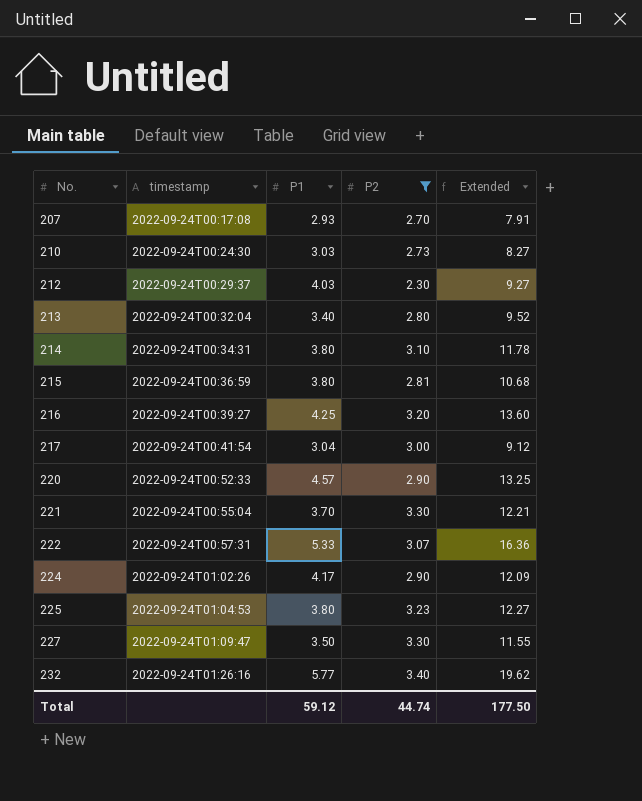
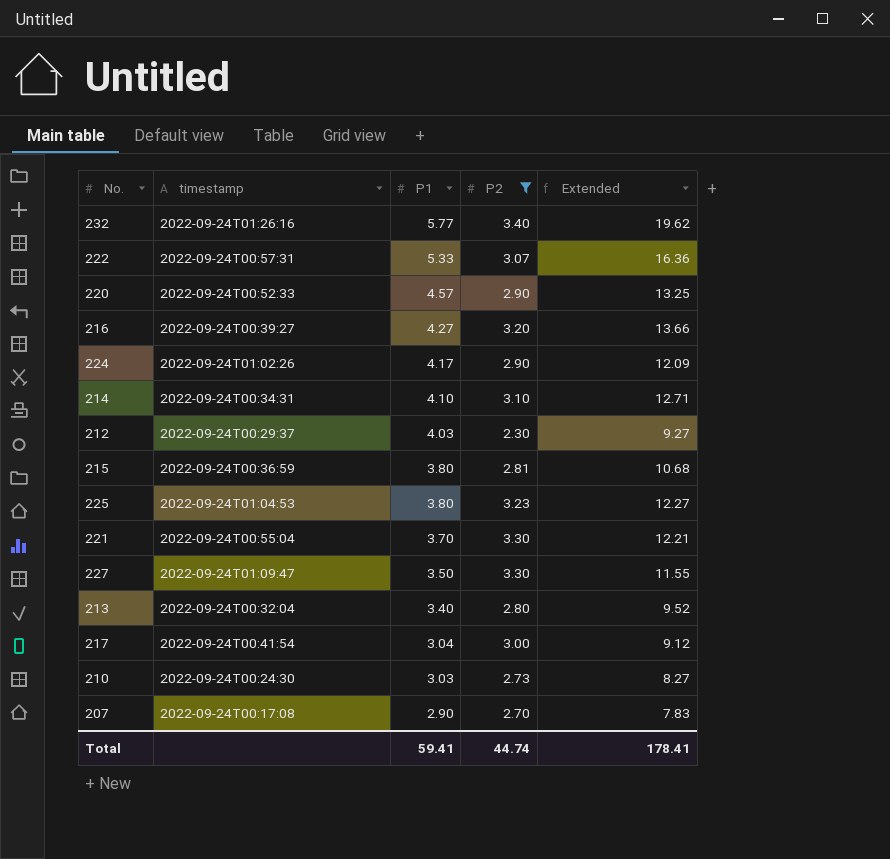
row order: No. ascending -> P1 descending
216 | P1: 4.25 -> 4.27
216 | Extended: 13.60 -> 13.66
214 | P1: 3.80 -> 4.10
214 | Extended: 11.78 -> 12.71
207 | P1: 2.93 -> 2.90
207 | Extended: 7.91 -> 7.83
Total | P1: 59.12 -> 59.41
Total | Extended: 177.50 -> 178.41

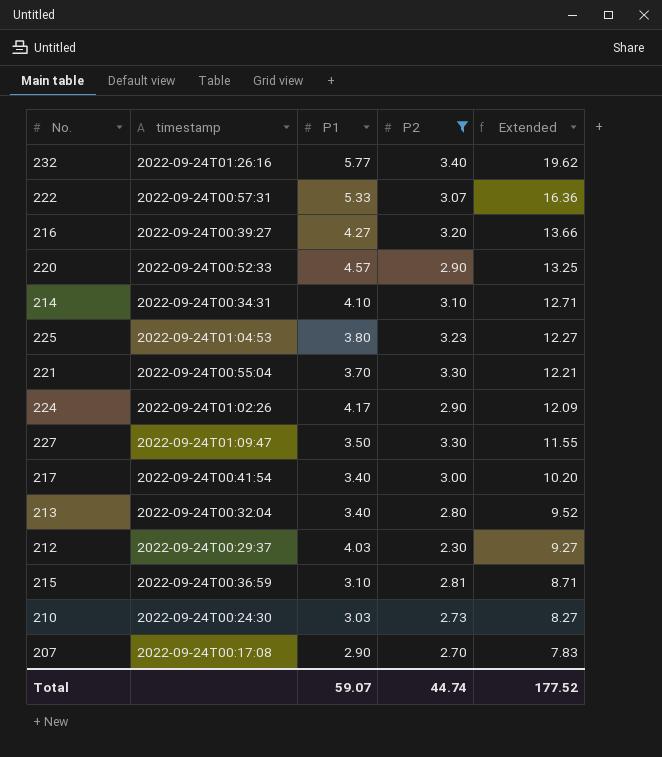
row order: P1 descending -> Extended descending
217 | P1: 3.04 -> 3.40
217 | Extended: 9.12 -> 10.20
215 | P1: 3.80 -> 3.10
215 | Extended: 10.68 -> 8.71
Total | P1: 59.41 -> 59.07
Total | Extended: 178.41 -> 177.52

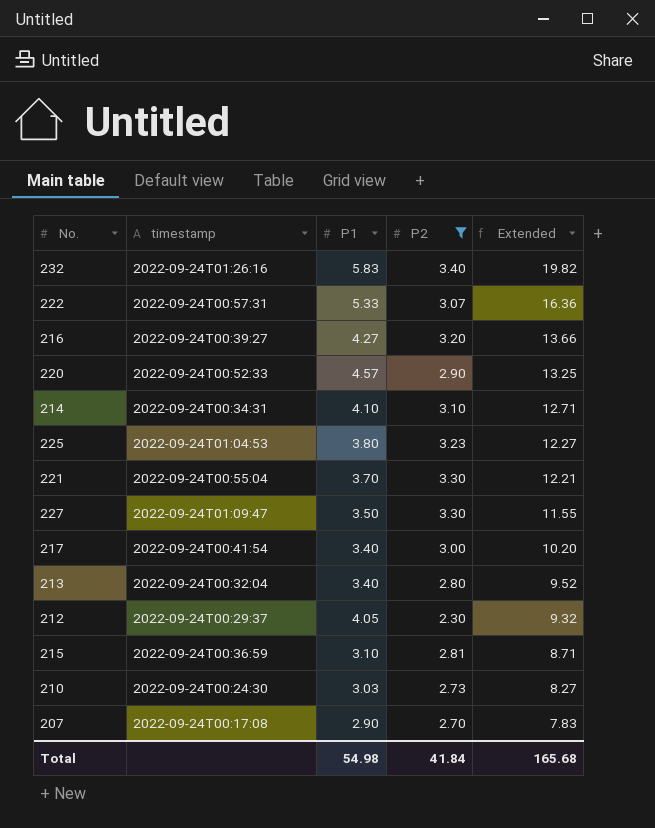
row 224: 2022-09-24T01:02:26 | 4.17 | 2.90 | 12.09 -> none
232 | P1: 5.77 -> 5.83
232 | Extended: 19.62 -> 19.82
212 | P1: 4.03 -> 4.05
212 | Extended: 9.27 -> 9.32
Total | P1: 59.07 -> 54.98
Total | P2: 44.74 -> 41.84
Total | Extended: 177.52 -> 165.68

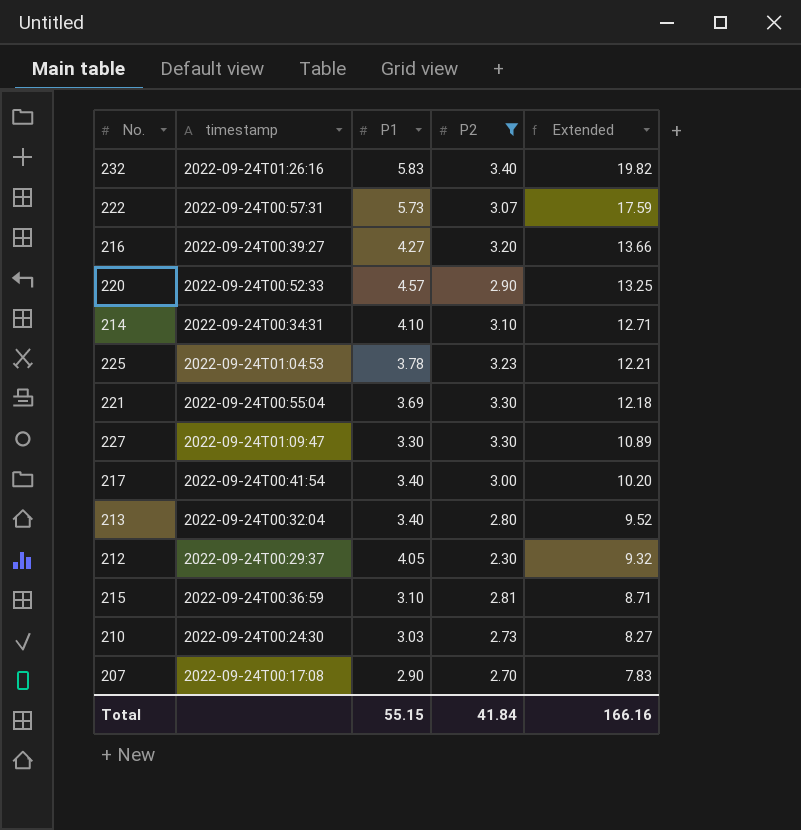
222 | P1: 5.33 -> 5.73
222 | Extended: 16.36 -> 17.59
225 | P1: 3.80 -> 3.78
225 | Extended: 12.27 -> 12.21
221 | P1: 3.70 -> 3.69
221 | Extended: 12.21 -> 12.18
227 | P1: 3.50 -> 3.30
227 | Extended: 11.55 -> 10.89
Total | P1: 54.98 -> 55.15
Total | Extended: 165.68 -> 166.16

